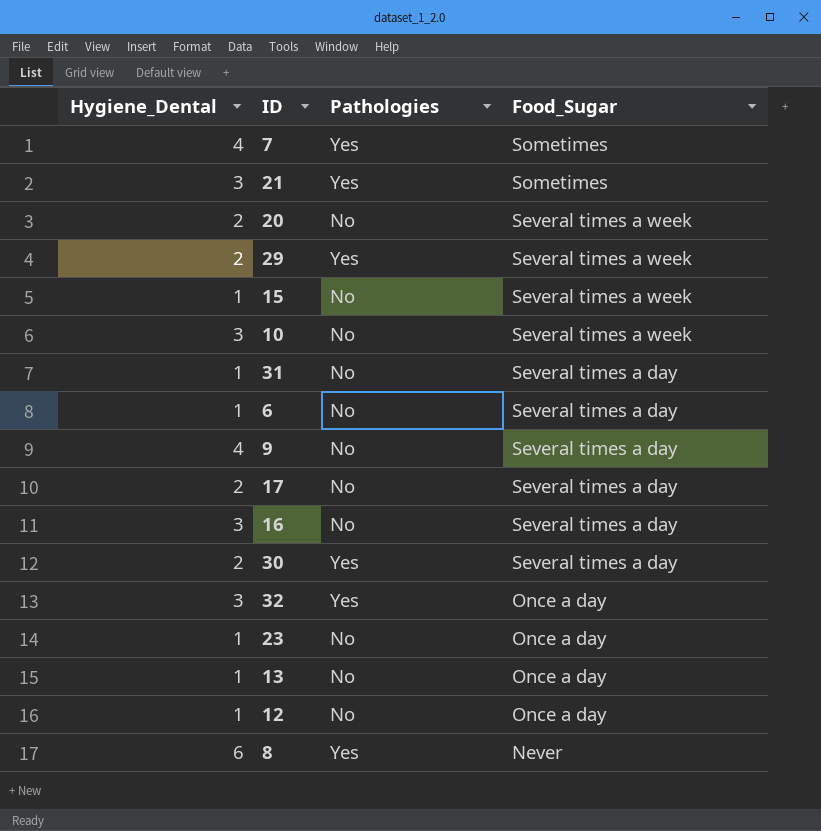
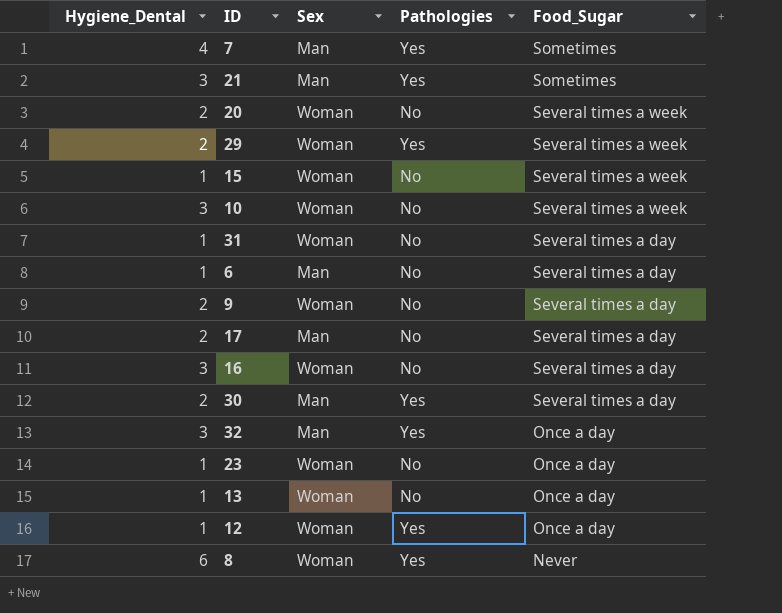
column Sex | position: none -> 3
9 | Hygiene_Dental: 4 -> 2
12 | Pathologies: No -> Yes

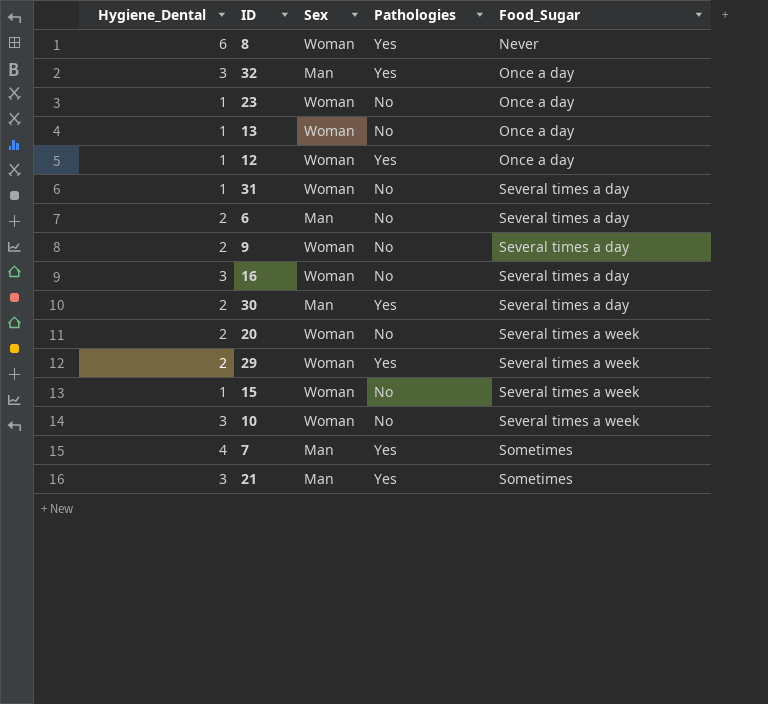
row order: Food_Sugar descending -> Food_Sugar ascending
row 17: 2 | Man | No | Several times a day -> none
6 | Hygiene_Dental: 1 -> 2

